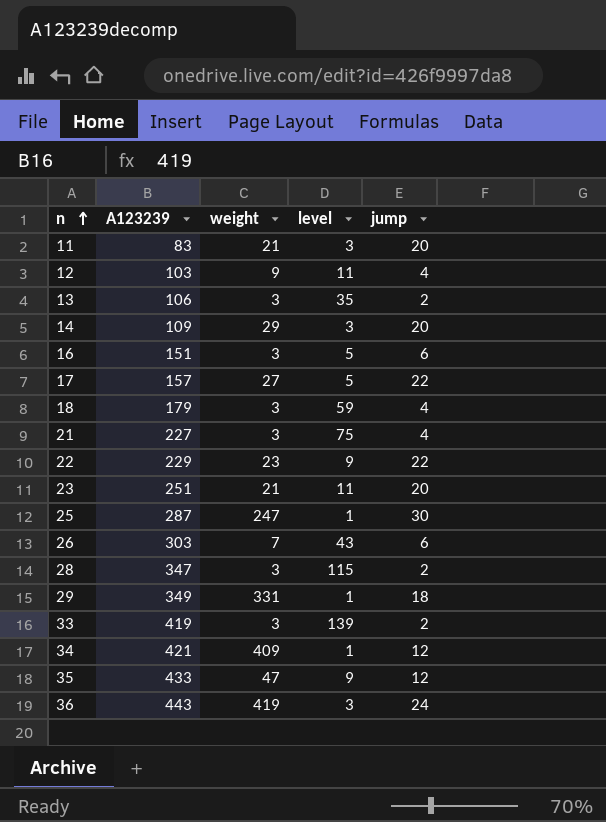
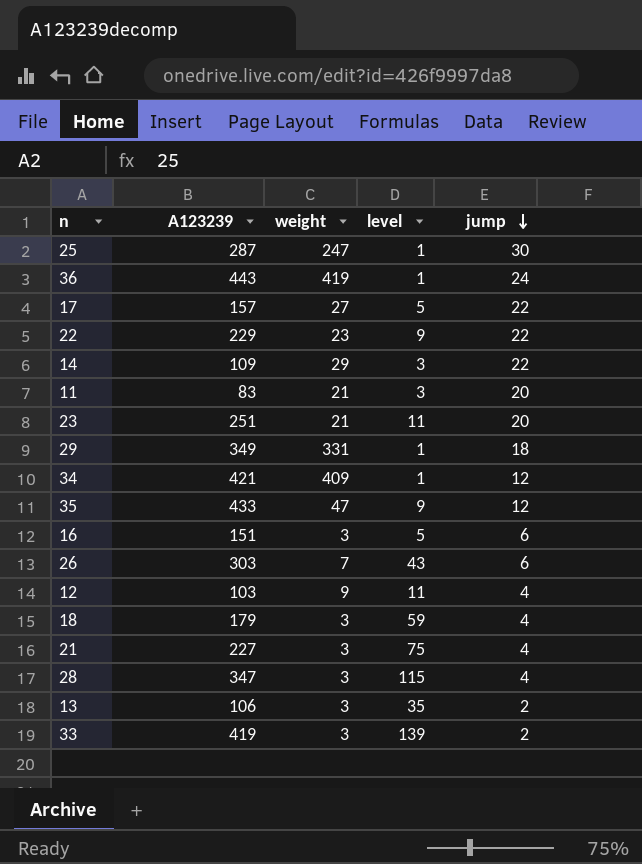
row order: n ascending -> jump descending
36 | level: 3 -> 1
14 | jump: 20 -> 22
28 | jump: 2 -> 4

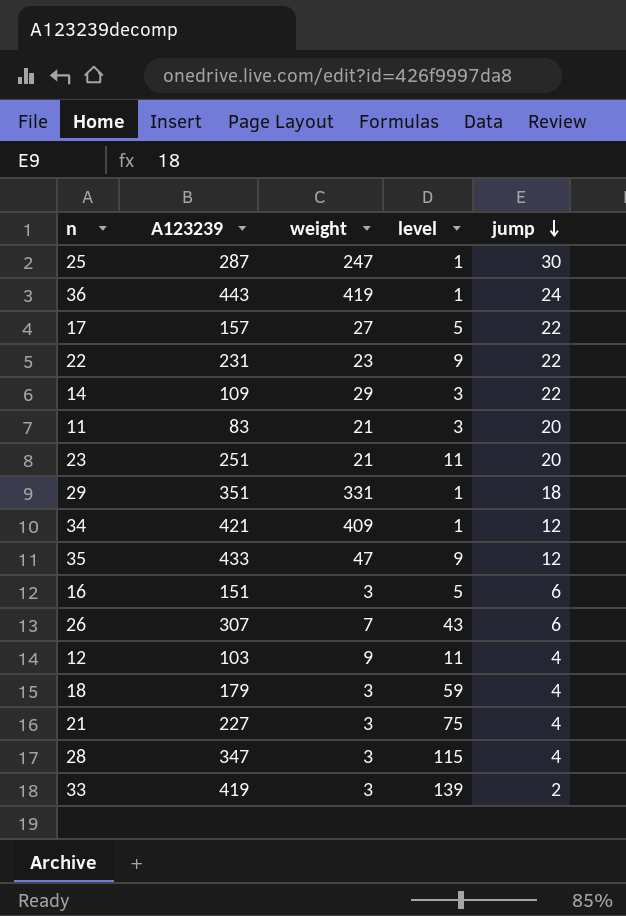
row 13: 106 | 3 | 35 | 2 -> none
22 | A123239: 229 -> 231
29 | A123239: 349 -> 351
26 | A123239: 303 -> 307

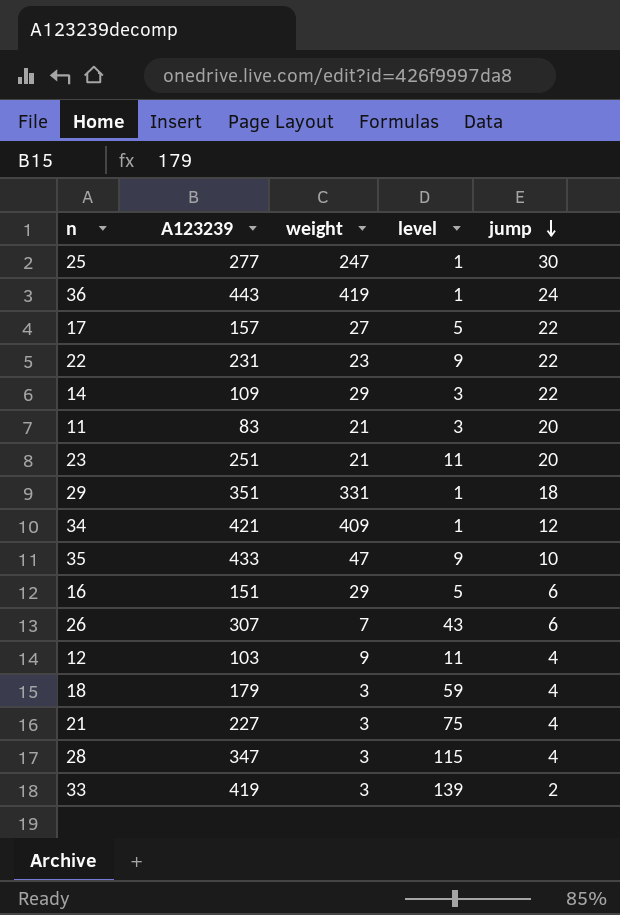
25 | A123239: 287 -> 277
35 | jump: 12 -> 10
16 | weight: 3 -> 29

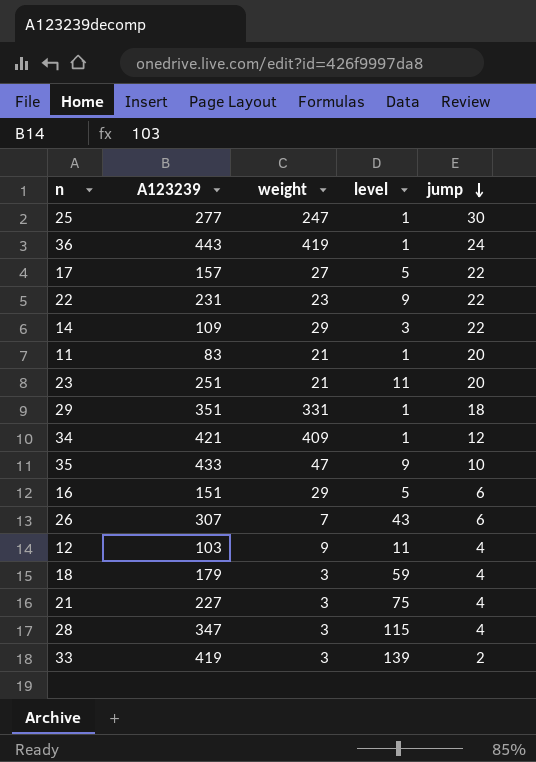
11 | level: 3 -> 1

